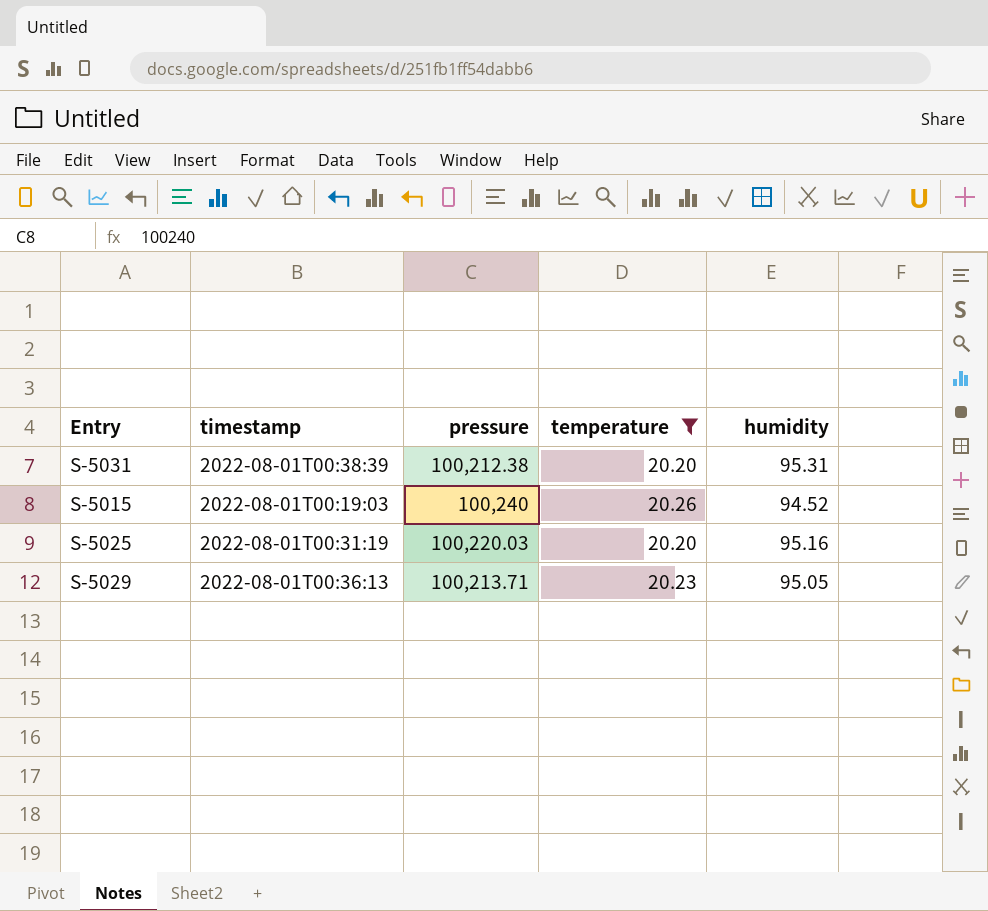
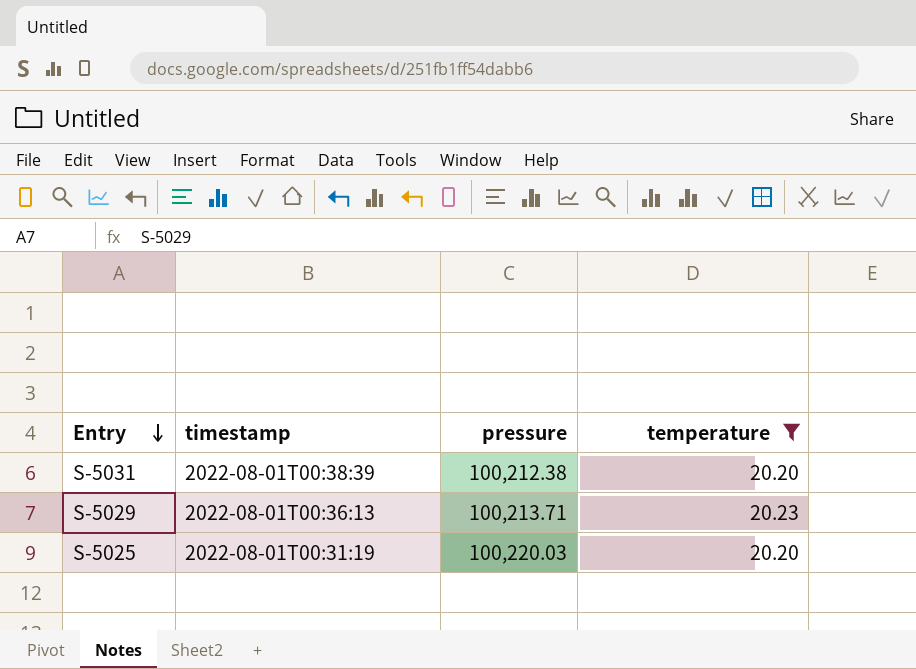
row order: none -> Entry descending
column humidity | position: 5 -> none
row S-5015: 2022-08-01T00:19:03 | 100,240 | 20.26 | 94.52 -> none

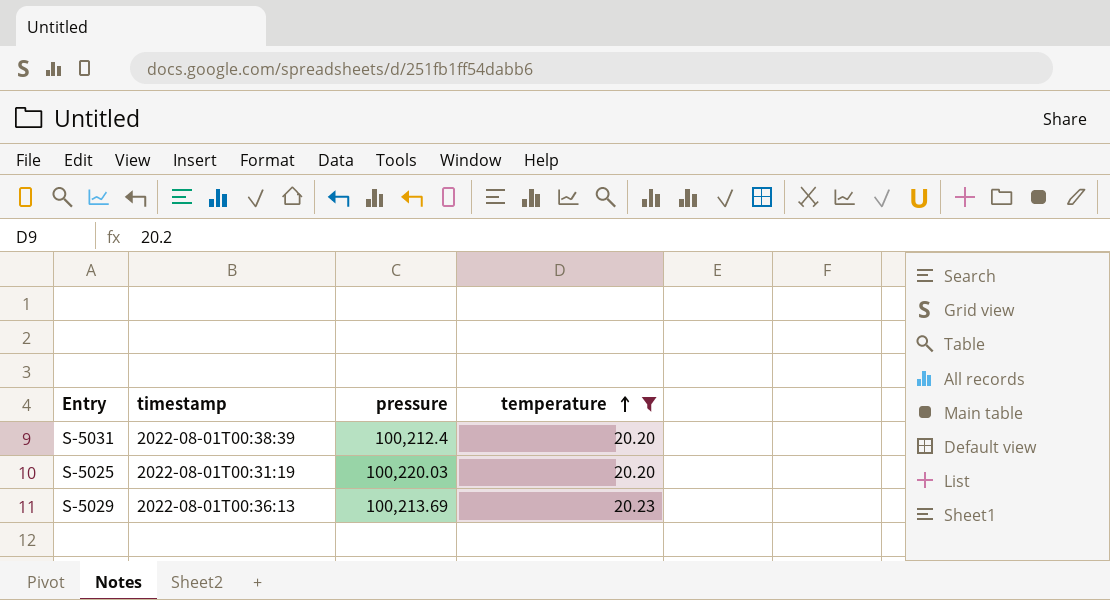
row order: Entry descending -> temperature ascending
S-5031 | pressure: 100,212.38 -> 100,212.4
S-5029 | pressure: 100,213.71 -> 100,213.69

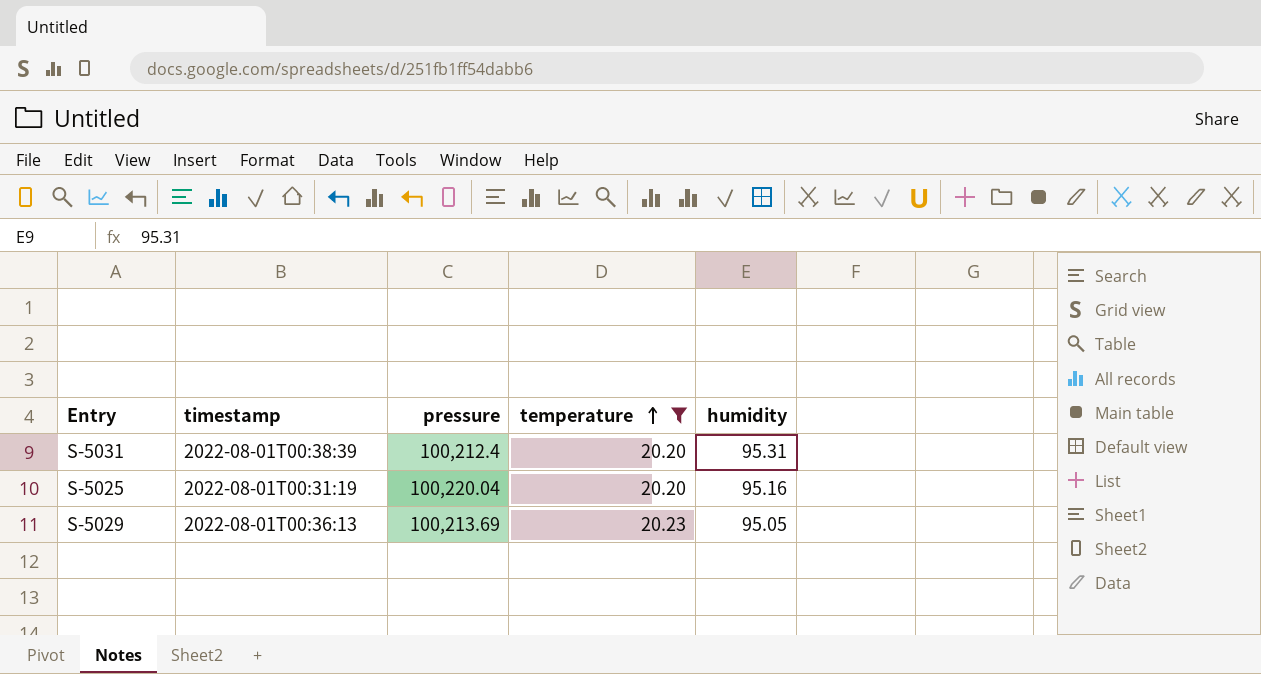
column humidity | position: none -> 5
S-5025 | pressure: 100,220.03 -> 100,220.04

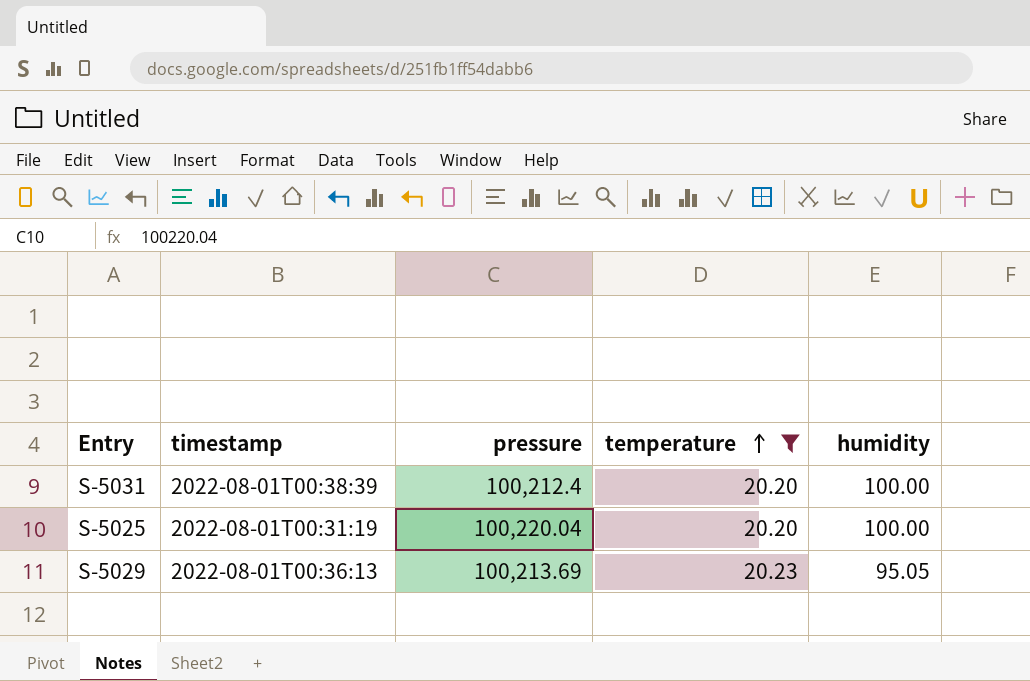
S-5031 | humidity: 95.31 -> 100.00
S-5025 | humidity: 95.16 -> 100.00

